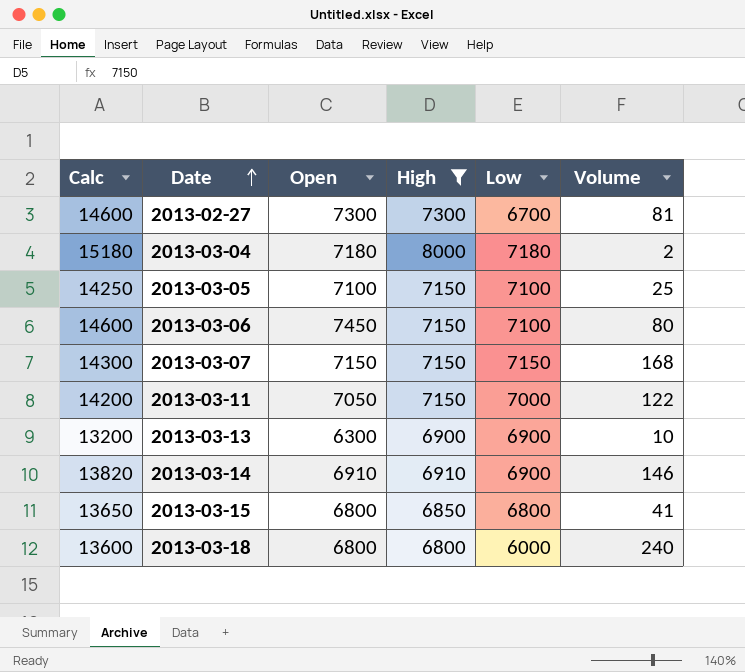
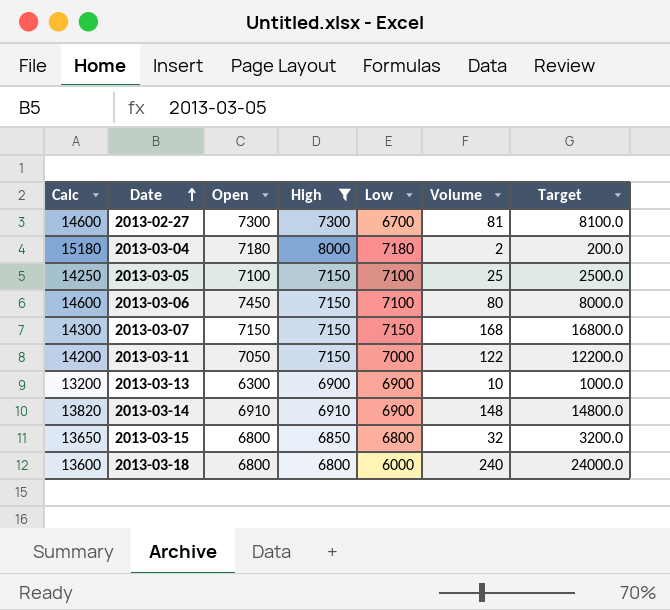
column Target | formula: none -> [Volume] * 100
2013-03-14 | Volume: 146 -> 148
2013-03-15 | Volume: 41 -> 32

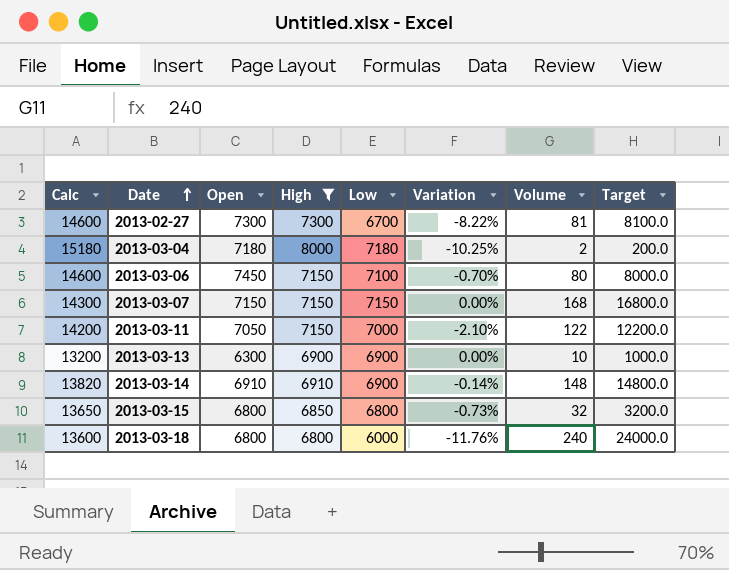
column Variation | formula: none -> ([Low] - [High]) / [High]
row 2013-03-05: 14250 | 7100 | 7150 | 7100 | 25 | 2500.0 -> none

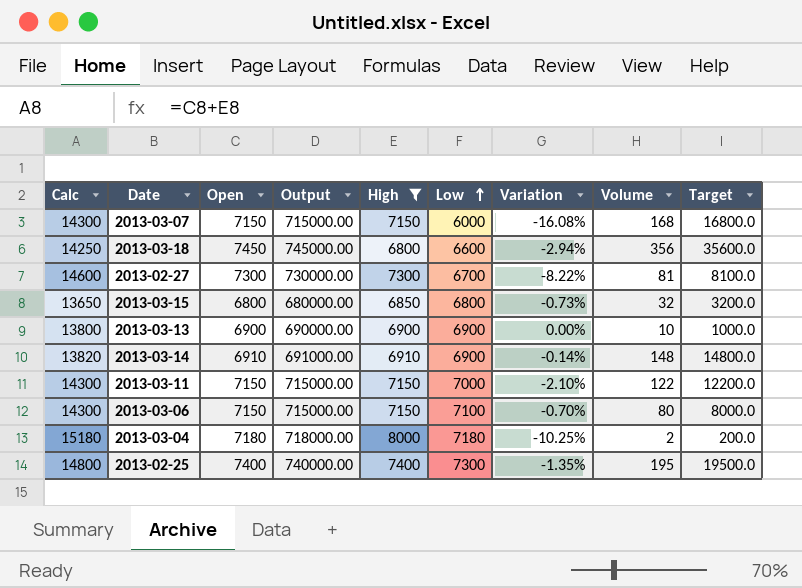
row order: Date ascending -> Low ascending
column Output | formula: none -> [Open] * 100
2013-03-07 | Low: 7150 -> 6000
2013-03-07 | Variation: 0.00% -> -16.08%
2013-03-18 | Calc: 13600 -> 14250
2013-03-18 | Open: 6800 -> 7450
2013-03-18 | Low: 6000 -> 6600
2013-03-18 | Variation: -11.76% -> -2.94%
2013-03-18 | Volume: 240 -> 356
2013-03-18 | Target: 24000.0 -> 35600.0
2013-03-13 | Calc: 13200 -> 13800
2013-03-13 | Open: 6300 -> 6900
2013-03-11 | Calc: 14200 -> 14300
2013-03-11 | Open: 7050 -> 7150
2013-03-06 | Calc: 14600 -> 14300
2013-03-06 | Open: 7450 -> 7150
row 2013-02-25: none -> 14800 | 7400 | 740000.00 | 7400 | 7300 | -1.35% | 195 | 19500.0

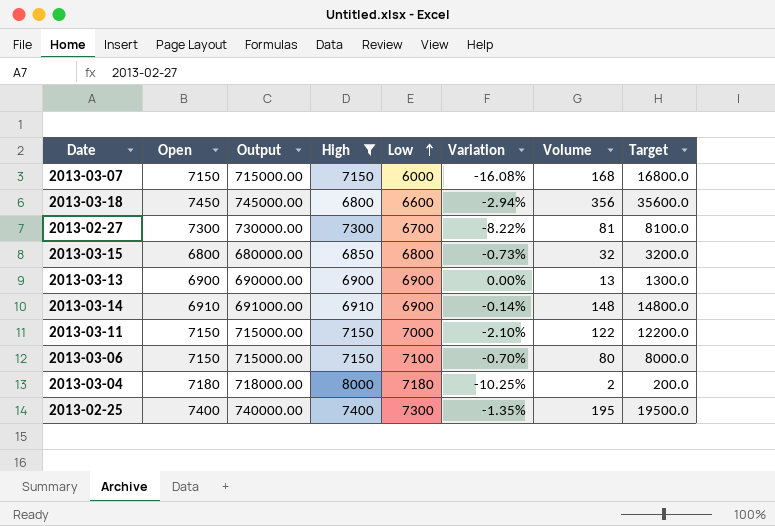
column Calc | formula: [Open] + [High] -> none
2013-03-13 | Volume: 10 -> 13
2013-03-13 | Target: 1000.0 -> 1300.0

